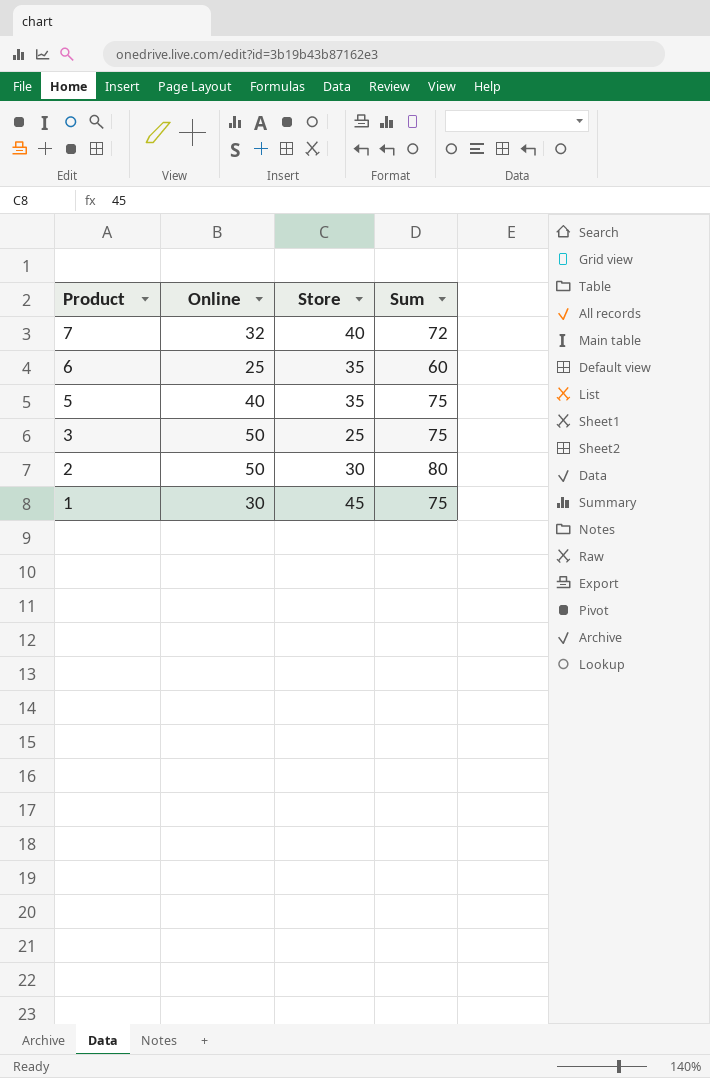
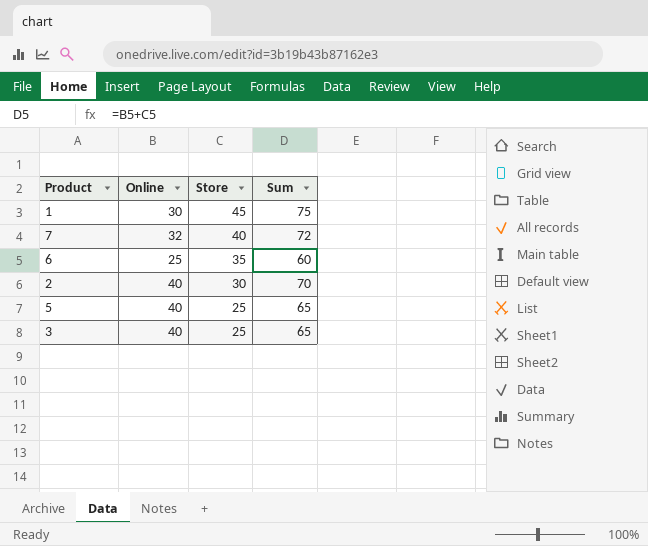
row order: Product descending -> Store descending
2 | Online: 50 -> 40
2 | Sum: 80 -> 70
5 | Store: 35 -> 25
5 | Sum: 75 -> 65
3 | Online: 50 -> 40
3 | Sum: 75 -> 65

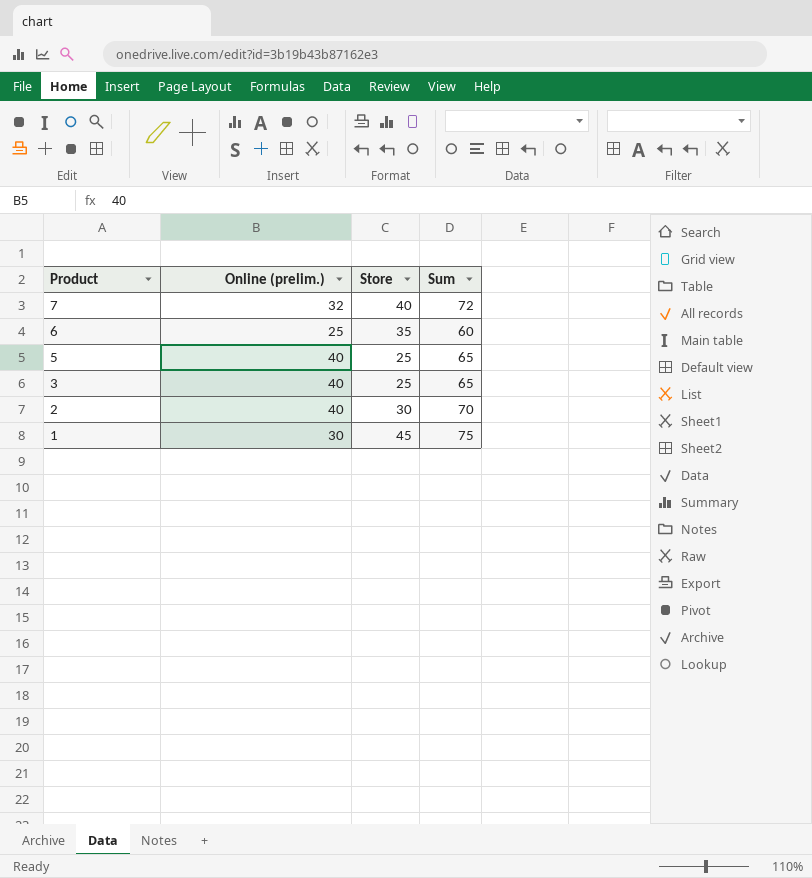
row order: Store descending -> Product descending
column name: Online -> Online (prelim.)

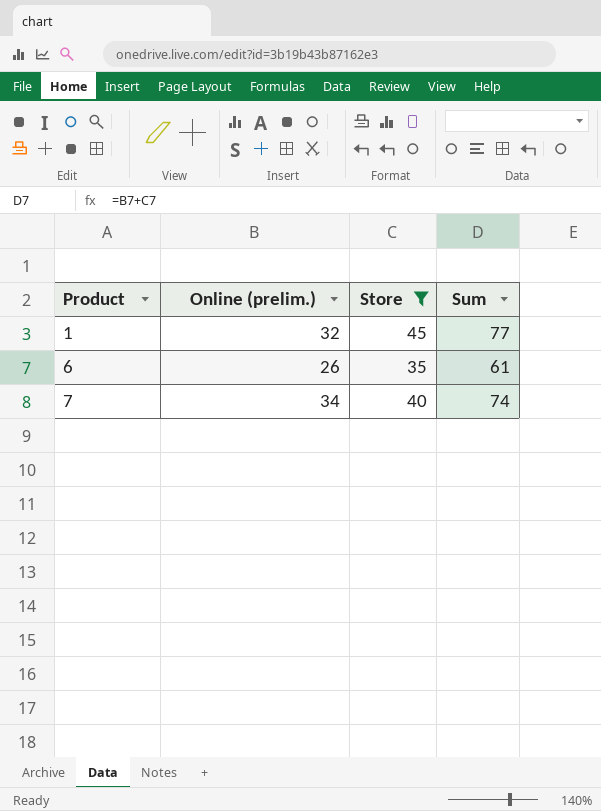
filter: none -> Store >= 35
row order: Product descending -> Product ascending
1 | Online (prelim.): 30 -> 32
1 | Sum: 75 -> 77
6 | Online (prelim.): 25 -> 26
6 | Sum: 60 -> 61
7 | Online (prelim.): 32 -> 34
7 | Sum: 72 -> 74

